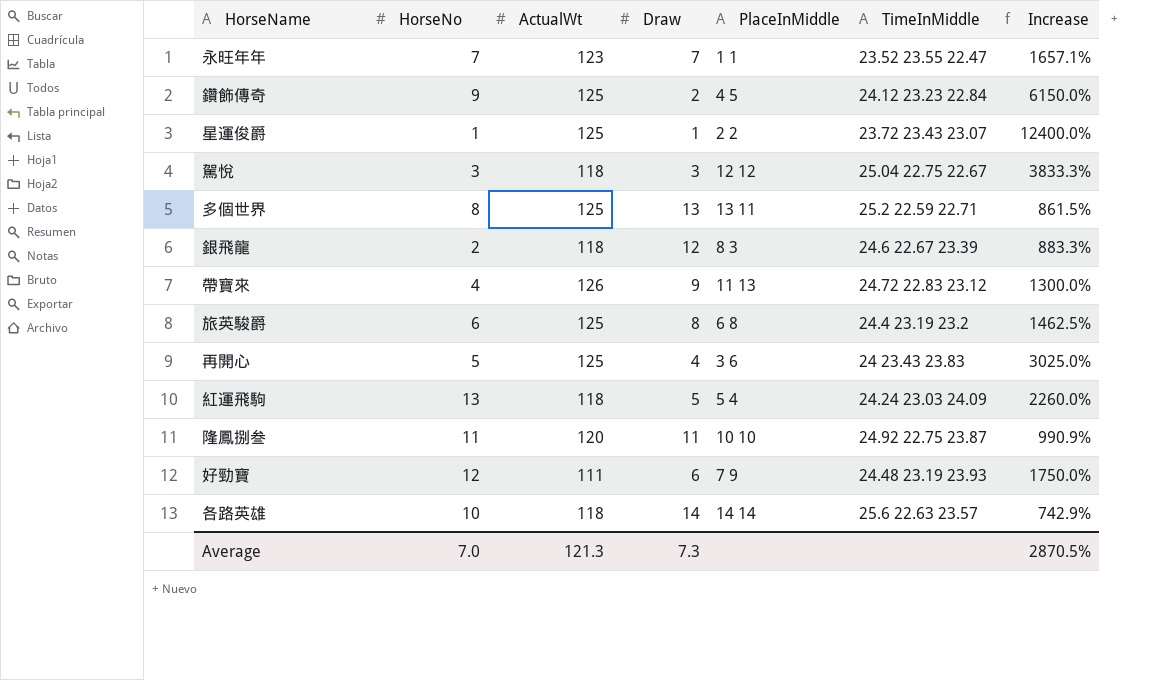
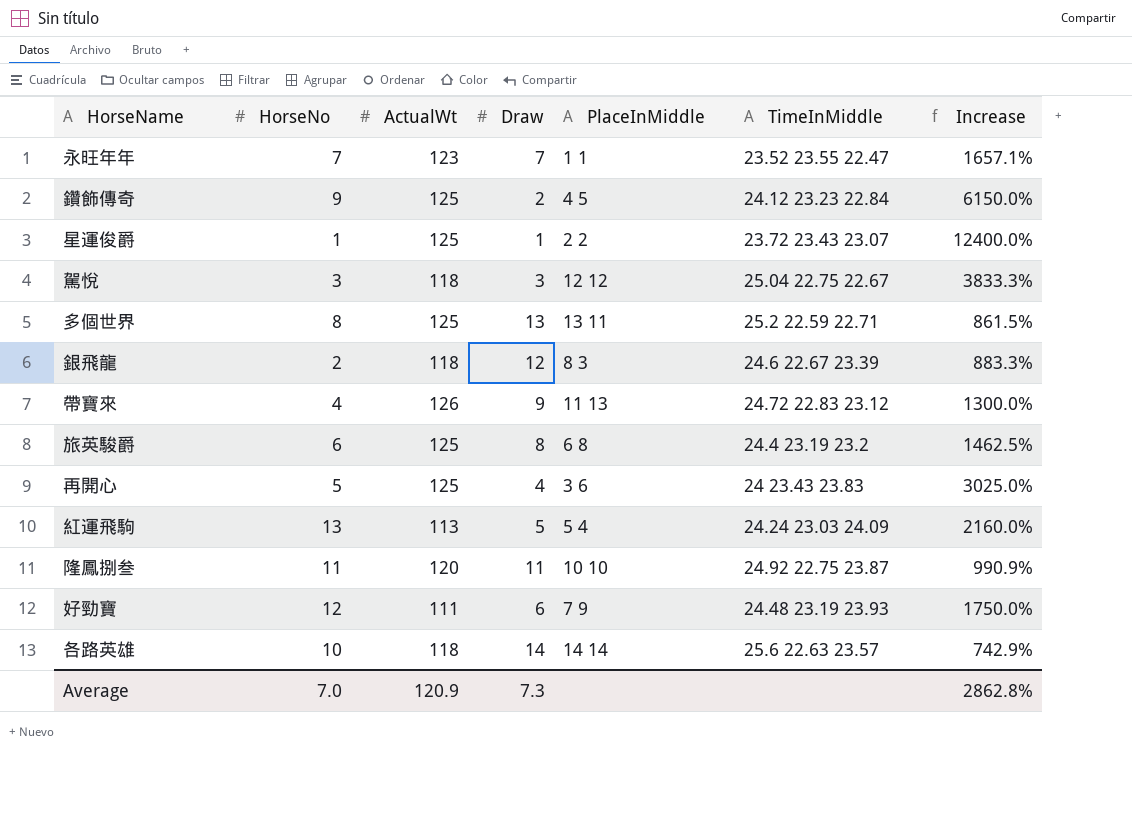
紅運飛駒 | ActualWt: 118 -> 113
紅運飛駒 | Increase: 2260.0% -> 2160.0%
Average | ActualWt: 121.3 -> 120.9
Average | Increase: 2870.5% -> 2862.8%

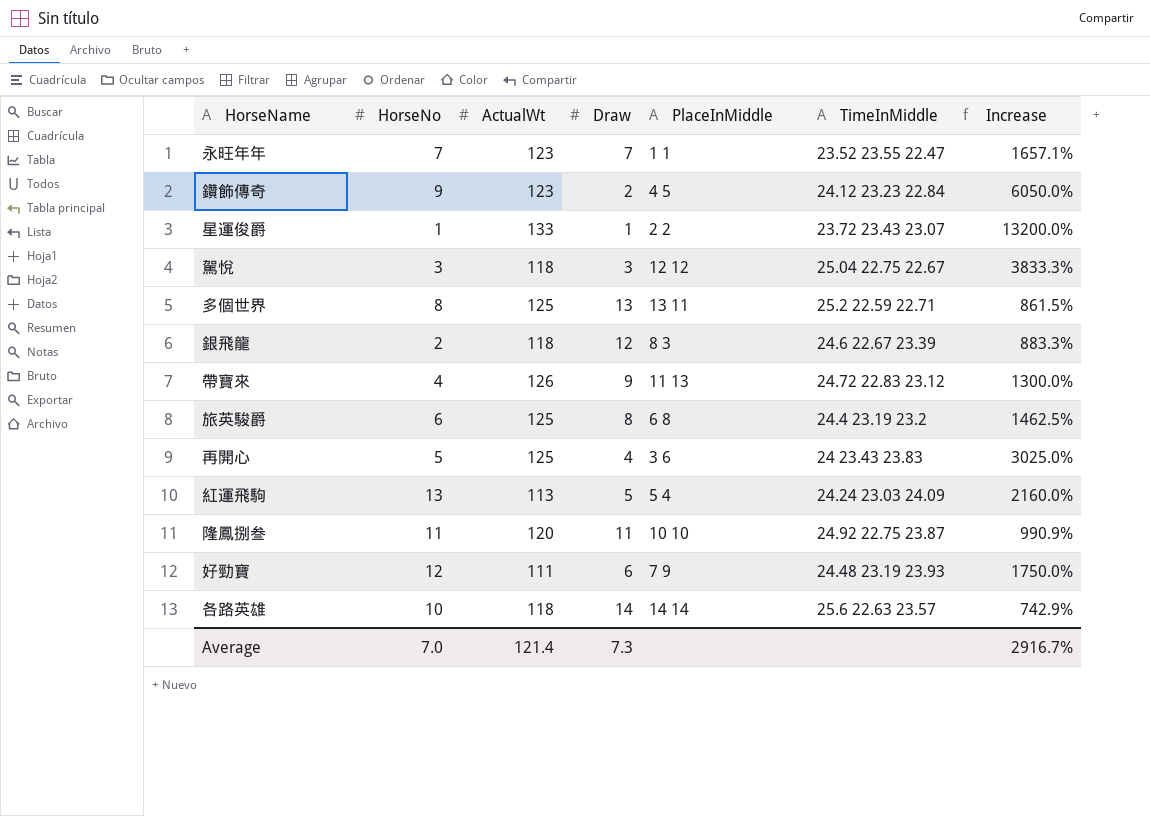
鑽飾傳奇 | ActualWt: 125 -> 123
鑽飾傳奇 | Increase: 6150.0% -> 6050.0%
星運俊爵 | ActualWt: 125 -> 133
星運俊爵 | Increase: 12400.0% -> 13200.0%
Average | ActualWt: 120.9 -> 121.4
Average | Increase: 2862.8% -> 2916.7%

